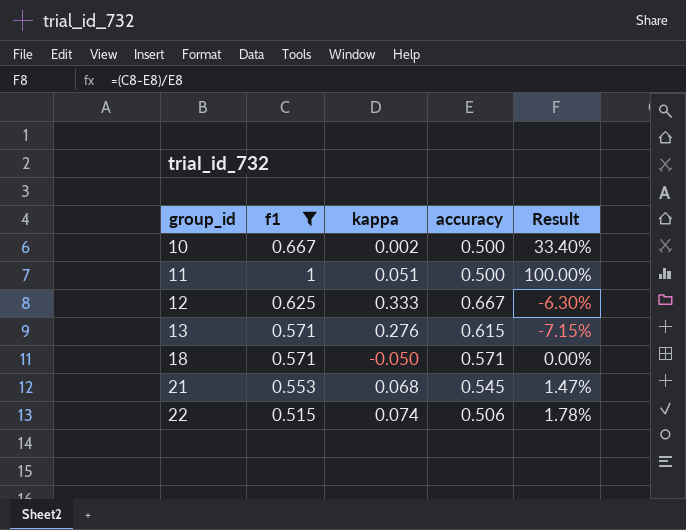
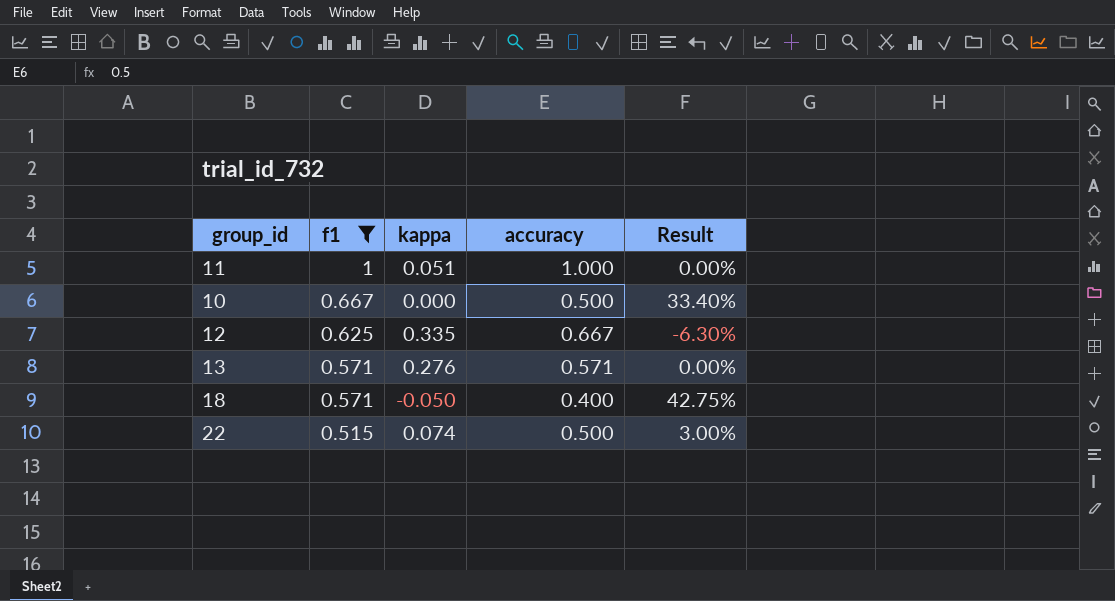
row order: group_id ascending -> f1 descending
row 21: 0.553 | 0.068 | 0.545 | 1.47% -> none
11 | accuracy: 0.500 -> 1.000
11 | Result: 100.00% -> 0.00%
10 | kappa: 0.002 -> 0.000
12 | kappa: 0.333 -> 0.335
13 | accuracy: 0.615 -> 0.571
13 | Result: -7.15% -> 0.00%
18 | accuracy: 0.571 -> 0.400
18 | Result: 0.00% -> 42.75%
22 | accuracy: 0.506 -> 0.500
22 | Result: 1.78% -> 3.00%

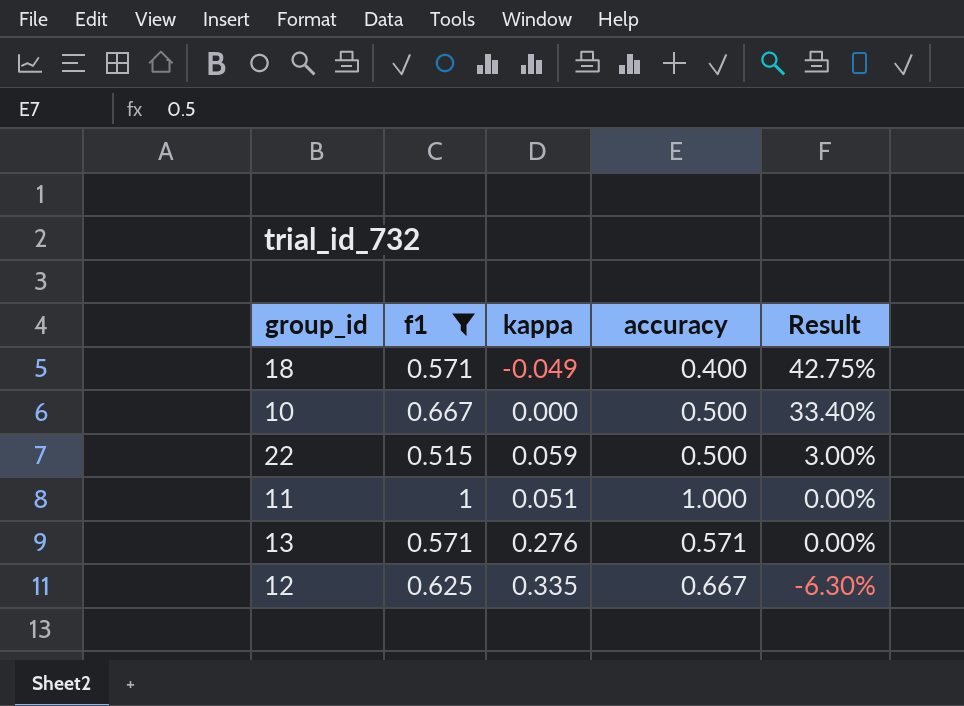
row order: f1 descending -> Result descending
18 | kappa: -0.050 -> -0.049
22 | kappa: 0.074 -> 0.059

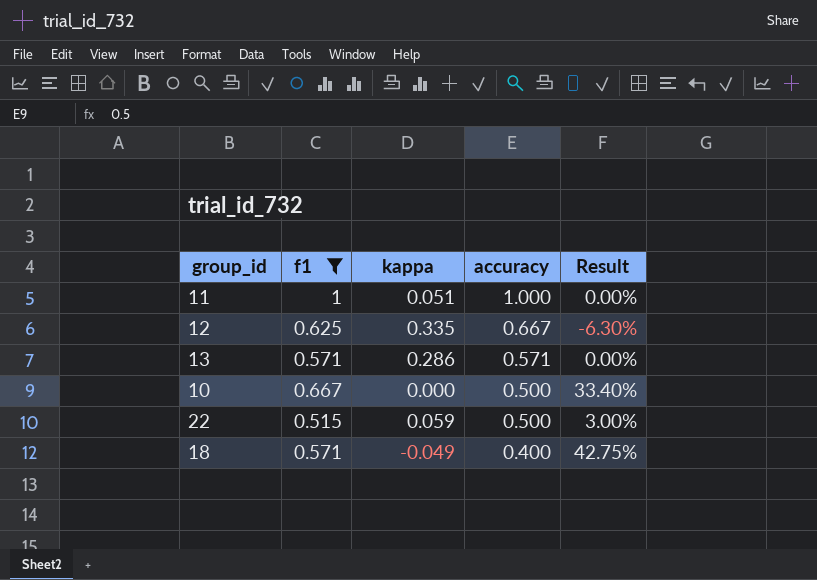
row order: Result descending -> accuracy descending
13 | kappa: 0.276 -> 0.286

